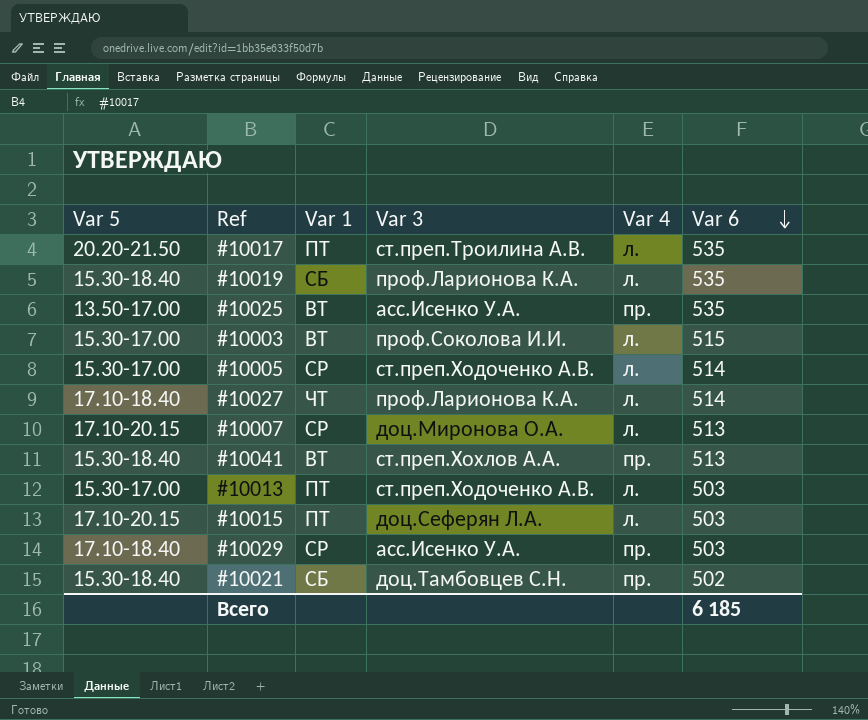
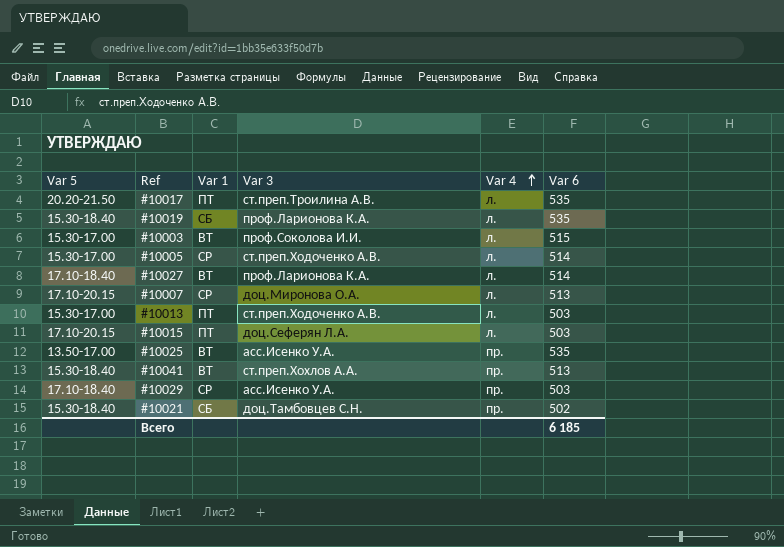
row order: Var 6 descending -> Var 4 ascending
#10027 | Var 1: ЧТ -> ВТ

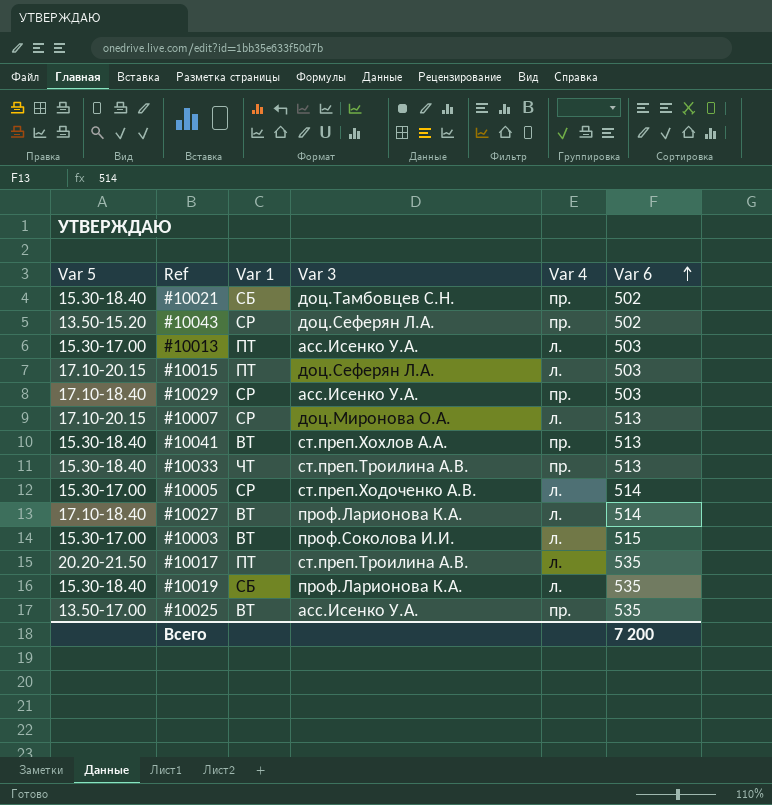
row order: Var 4 ascending -> Var 6 ascending
row #10043: none -> 13.50-15.20 | СР | доц.Сеферян Л.А. | пр. | 502
#10013 | Var 3: ст.преп.Ходоченко А.В. -> асс.Исенко У.А.
row #10033: none -> 15.30-18.40 | ЧТ | ст.преп.Троилина А.В. | пр. | 513
Всего | Var 6: 6 185 -> 7 200

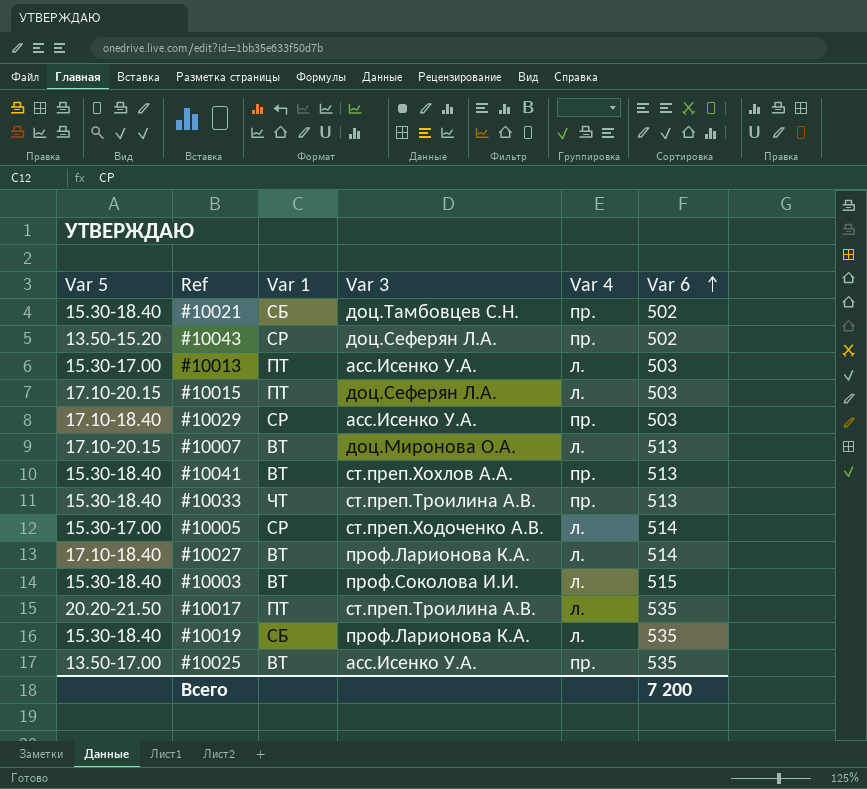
#10007 | Var 1: СР -> ВТ
#10003 | Var 5: 15.30-17.00 -> 15.30-18.40

